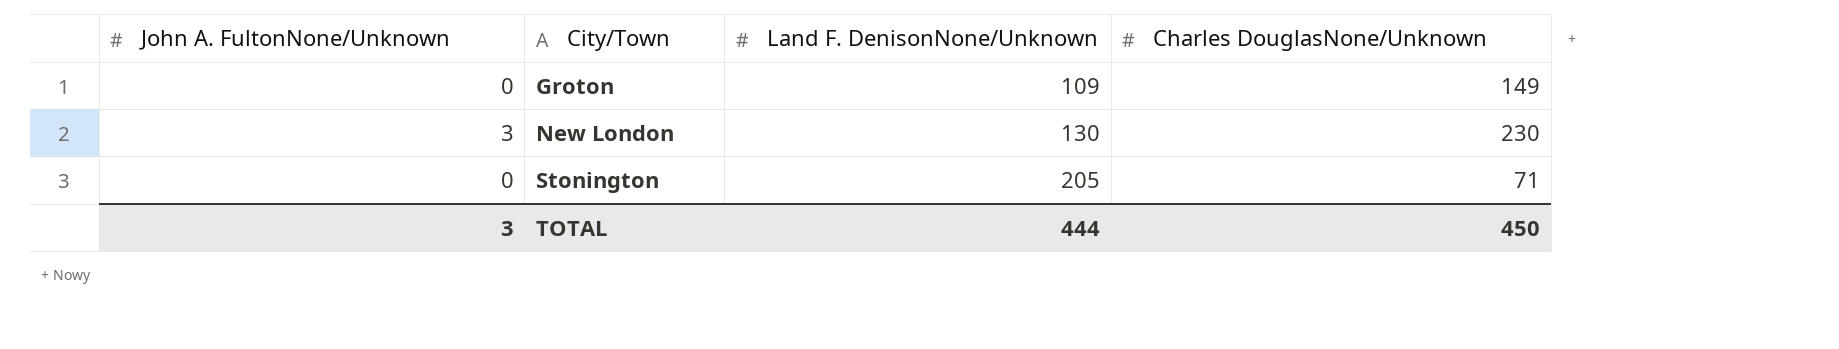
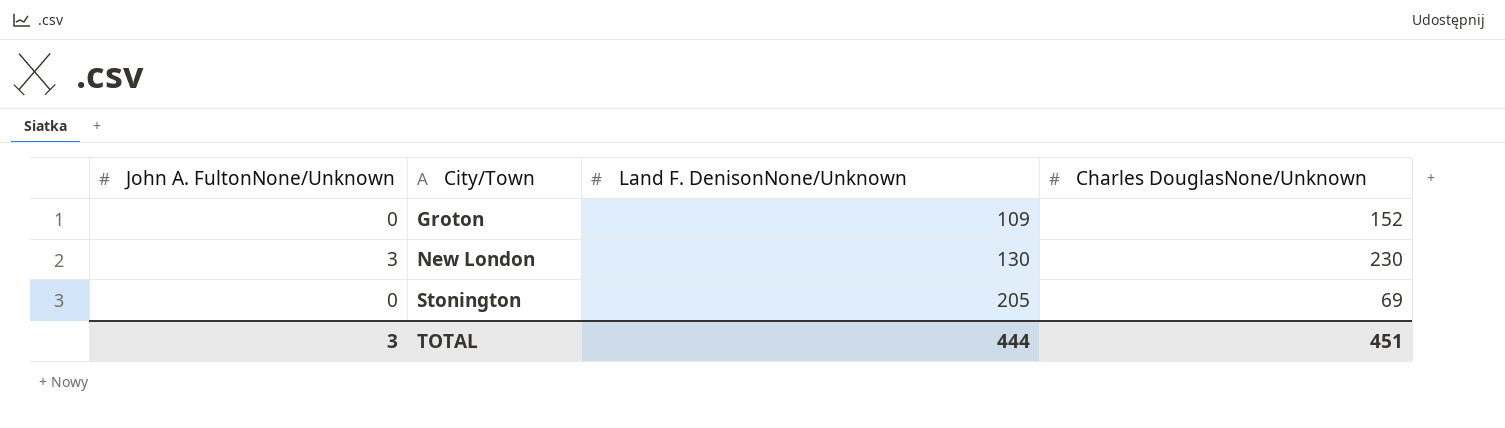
Groton | Charles DouglasNone/Unknown: 149 -> 152
Stonington | Charles DouglasNone/Unknown: 71 -> 69
TOTAL | Charles DouglasNone/Unknown: 450 -> 451

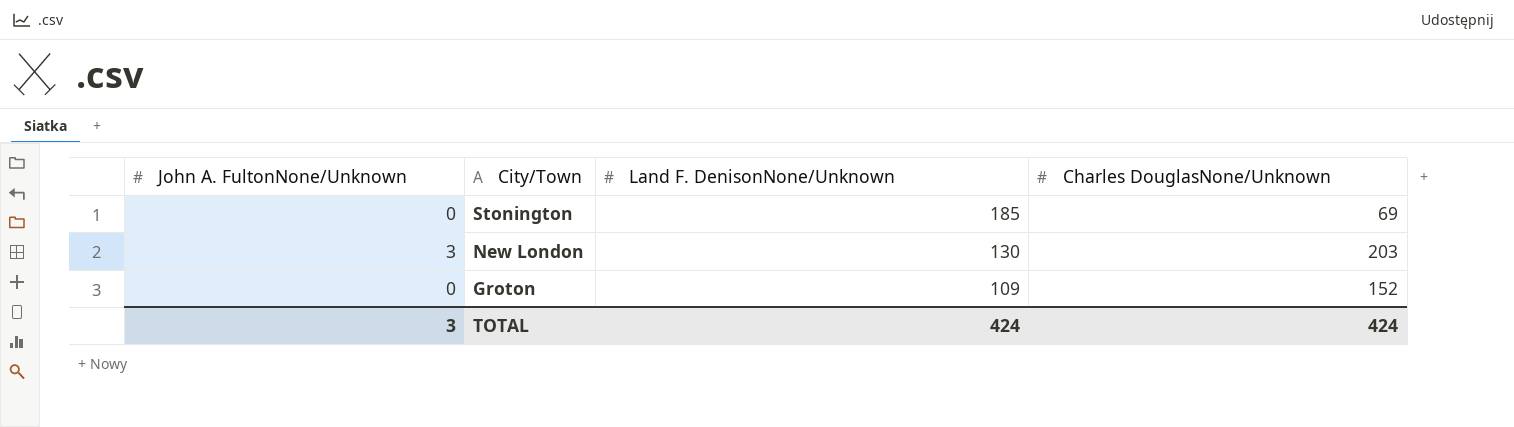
row order: City/Town ascending -> City/Town descending
Stonington | Land F. DenisonNone/Unknown: 205 -> 185
New London | Charles DouglasNone/Unknown: 230 -> 203
TOTAL | Land F. DenisonNone/Unknown: 444 -> 424
TOTAL | Charles DouglasNone/Unknown: 451 -> 424

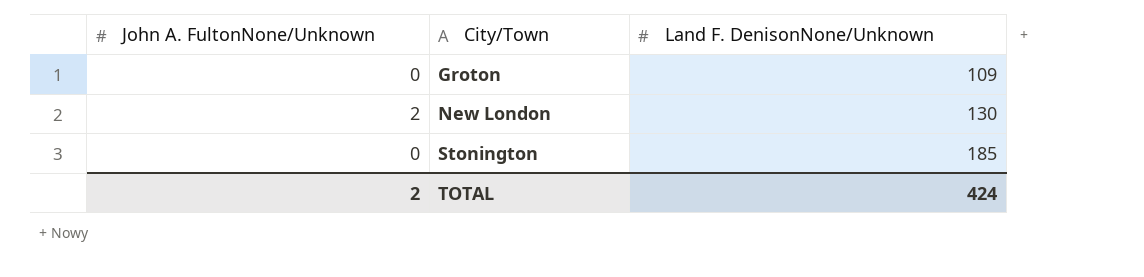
row order: City/Town descending -> City/Town ascending
column Charles DouglasNone/Unknown | position: 4 -> none
New London | John A. FultonNone/Unknown: 3 -> 2
TOTAL | John A. FultonNone/Unknown: 3 -> 2

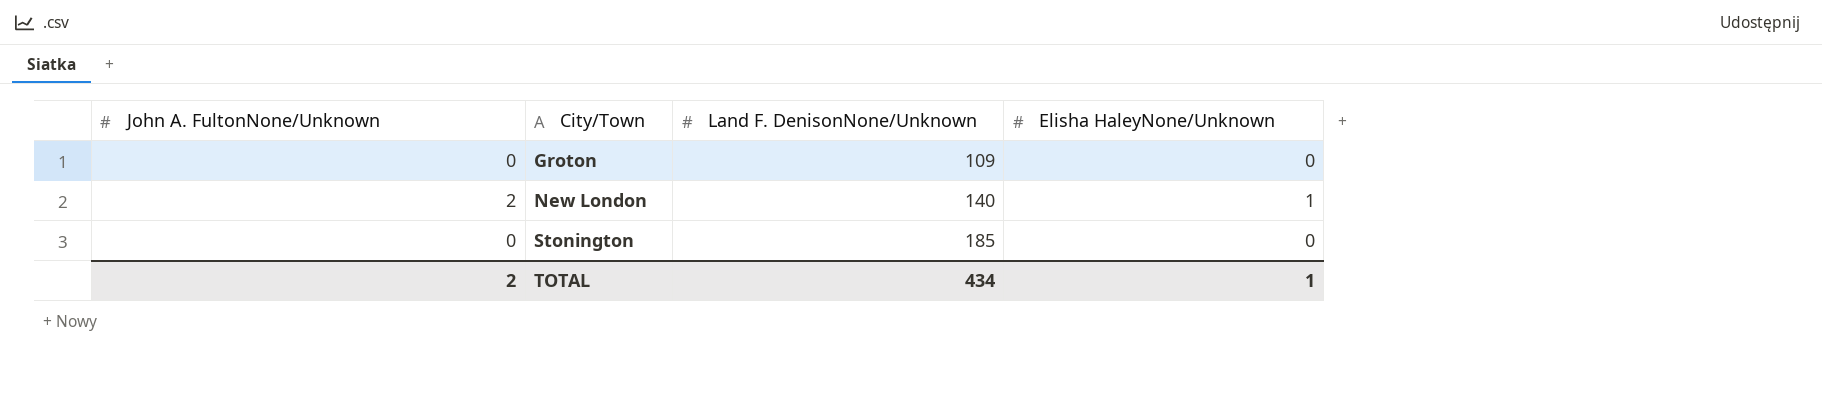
column Elisha HaleyNone/Unknown | position: none -> 4
New London | Land F. DenisonNone/Unknown: 130 -> 140
TOTAL | Land F. DenisonNone/Unknown: 424 -> 434

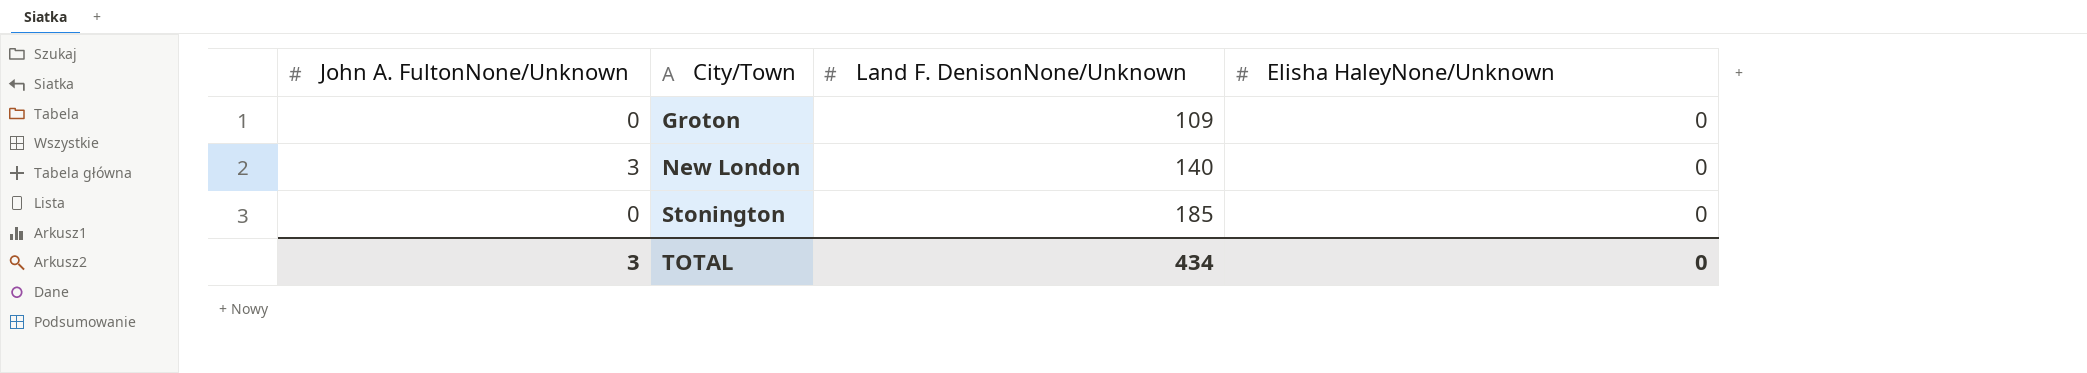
New London | John A. FultonNone/Unknown: 2 -> 3
New London | Elisha HaleyNone/Unknown: 1 -> 0
TOTAL | John A. FultonNone/Unknown: 2 -> 3
TOTAL | Elisha HaleyNone/Unknown: 1 -> 0

